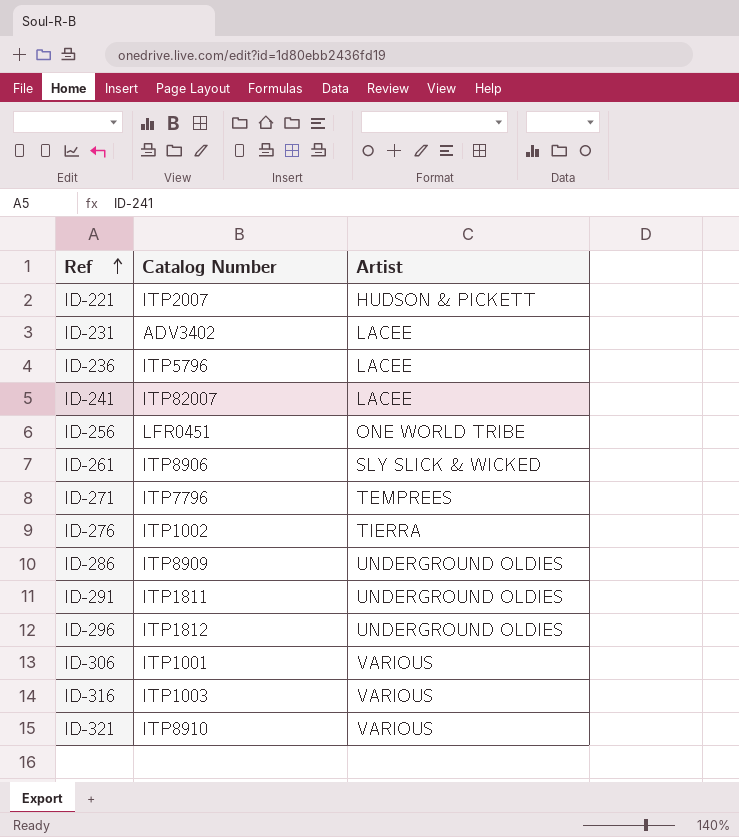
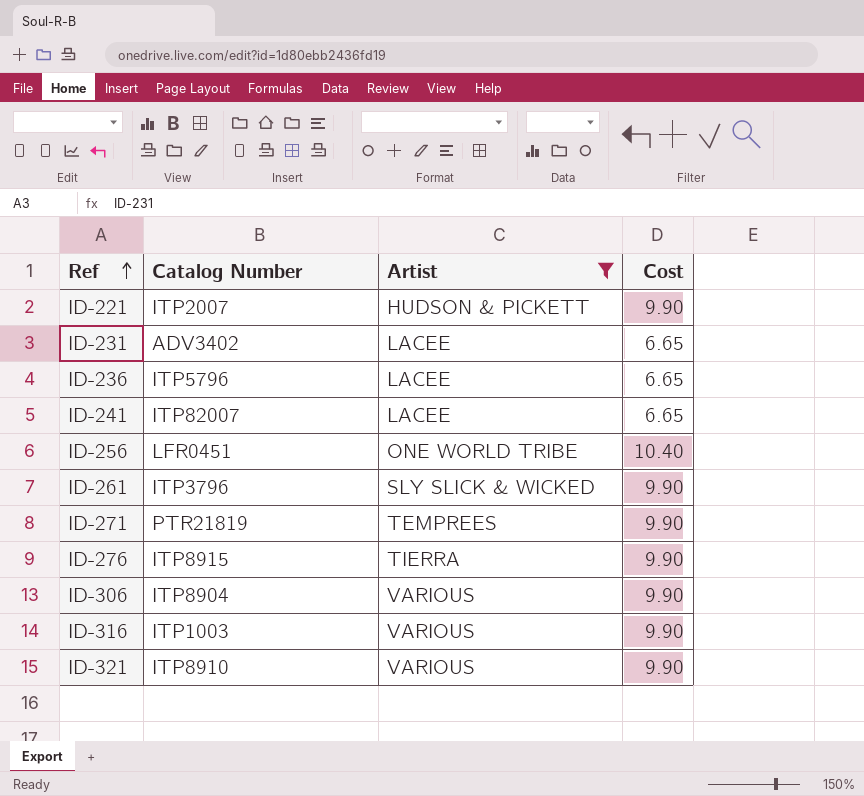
filter: none -> Artist != UNDERGROUND OLDIES
column Cost | position: none -> 4
ID-261 | Catalog Number: ITP8906 -> ITP3796
ID-271 | Catalog Number: ITP7796 -> PTR21819
ID-276 | Catalog Number: ITP1002 -> ITP8915
ID-306 | Catalog Number: ITP1001 -> ITP8904

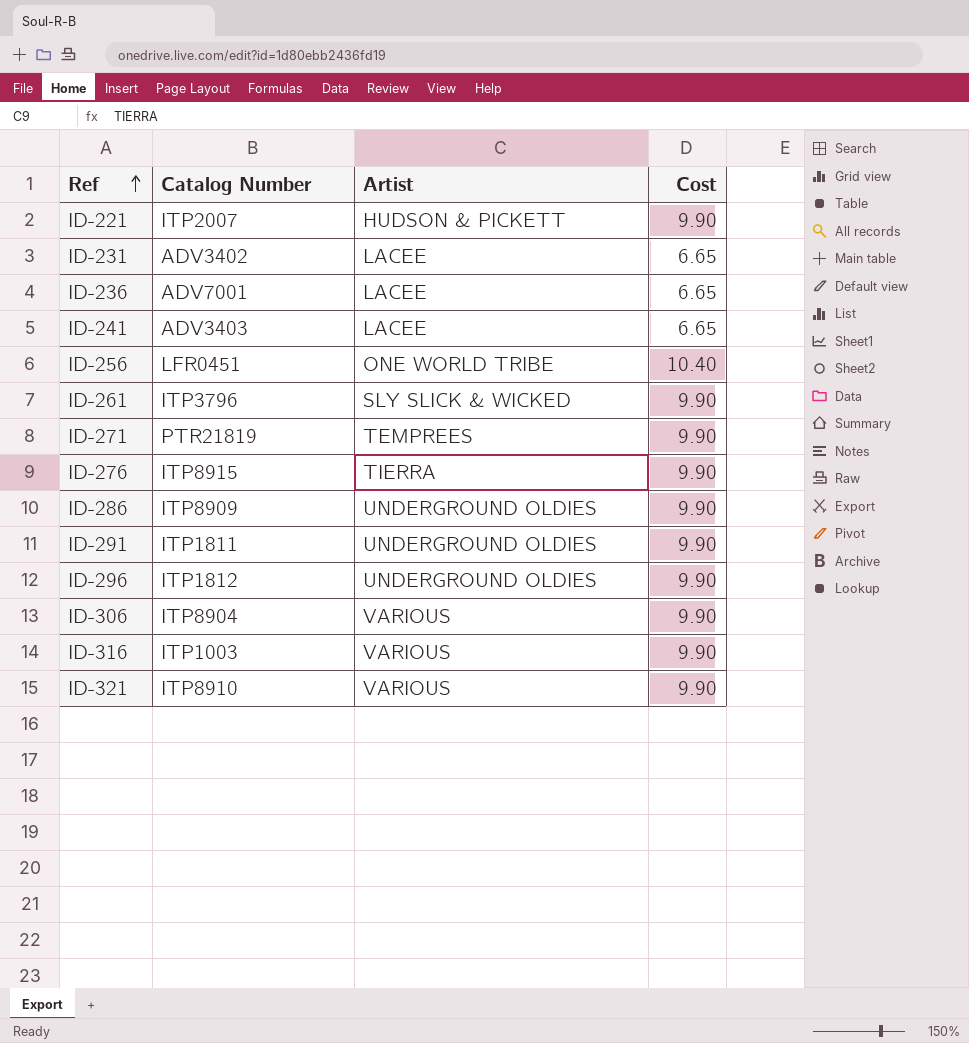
filter: Artist != UNDERGROUND OLDIES -> none
ID-236 | Catalog Number: ITP5796 -> ADV7001
ID-241 | Catalog Number: ITP82007 -> ADV3403

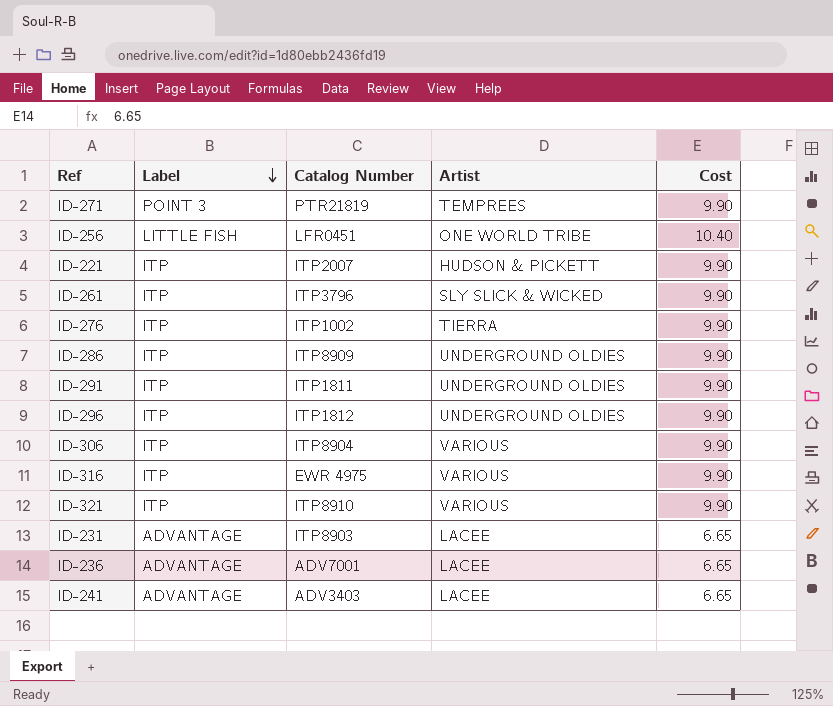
row order: Ref ascending -> Label descending
column Label | position: none -> 2
ID-276 | Catalog Number: ITP8915 -> ITP1002
ID-316 | Catalog Number: ITP1003 -> EWR 4975
ID-231 | Catalog Number: ADV3402 -> ITP8903

